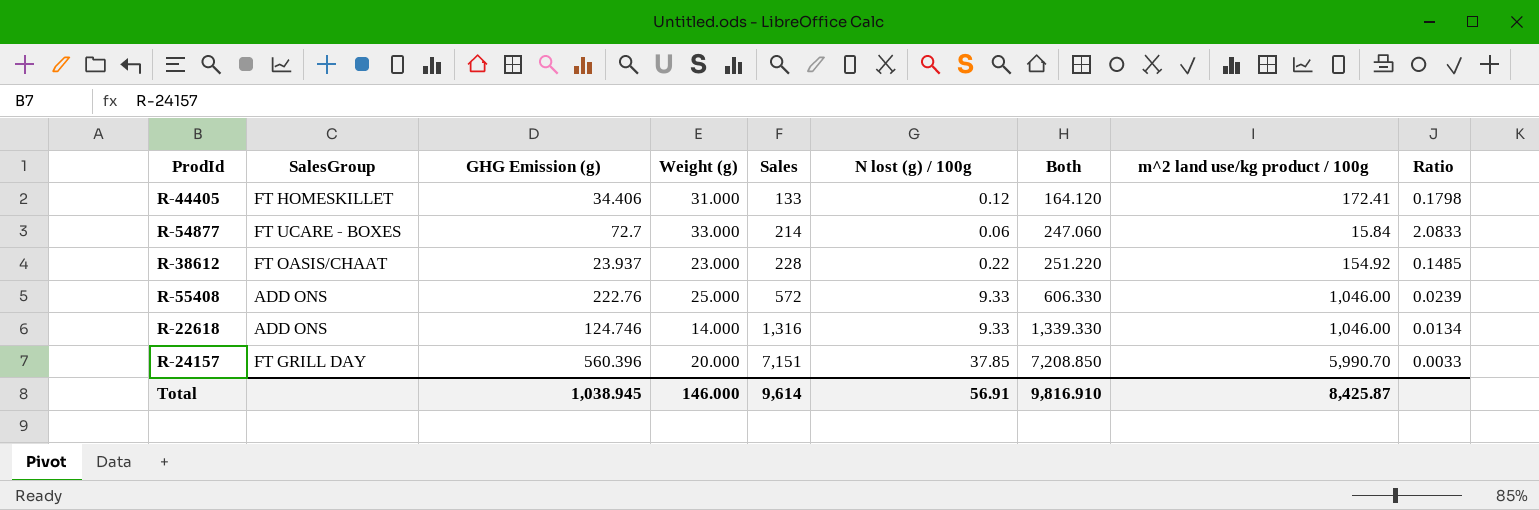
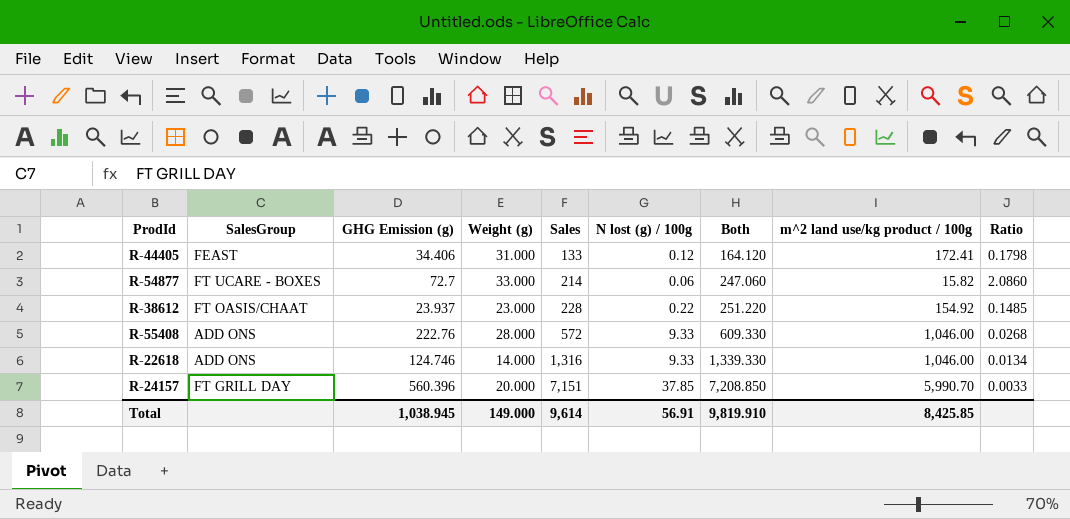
R-44405 | SalesGroup: FT HOMESKILLET -> FEAST
R-54877 | m^2 land use/kg product / 100g: 15.84 -> 15.82
R-54877 | Ratio: 2.0833 -> 2.0860
R-55408 | Weight (g): 25.000 -> 28.000
R-55408 | Both: 606.330 -> 609.330
R-55408 | Ratio: 0.0239 -> 0.0268
Total | Weight (g): 146.000 -> 149.000
Total | Both: 9,816.910 -> 9,819.910
Total | m^2 land use/kg product / 100g: 8,425.87 -> 8,425.85

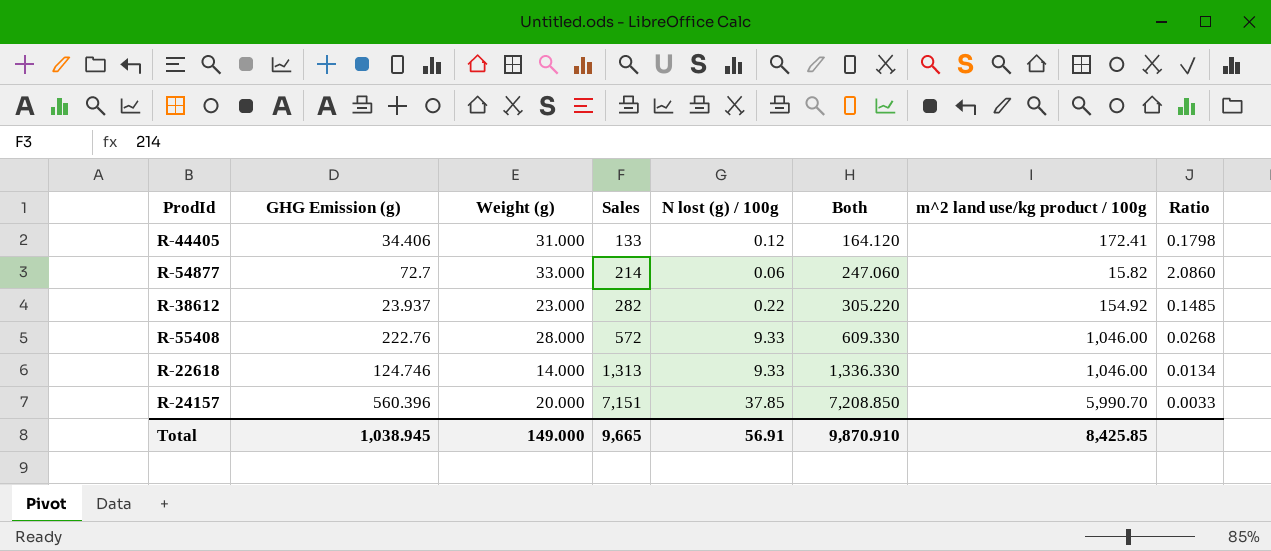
column SalesGroup | position: 2 -> none
R-38612 | Sales: 228 -> 282
R-38612 | Both: 251.220 -> 305.220
R-22618 | Sales: 1,316 -> 1,313
R-22618 | Both: 1,339.330 -> 1,336.330
Total | Sales: 9,614 -> 9,665
Total | Both: 9,819.910 -> 9,870.910

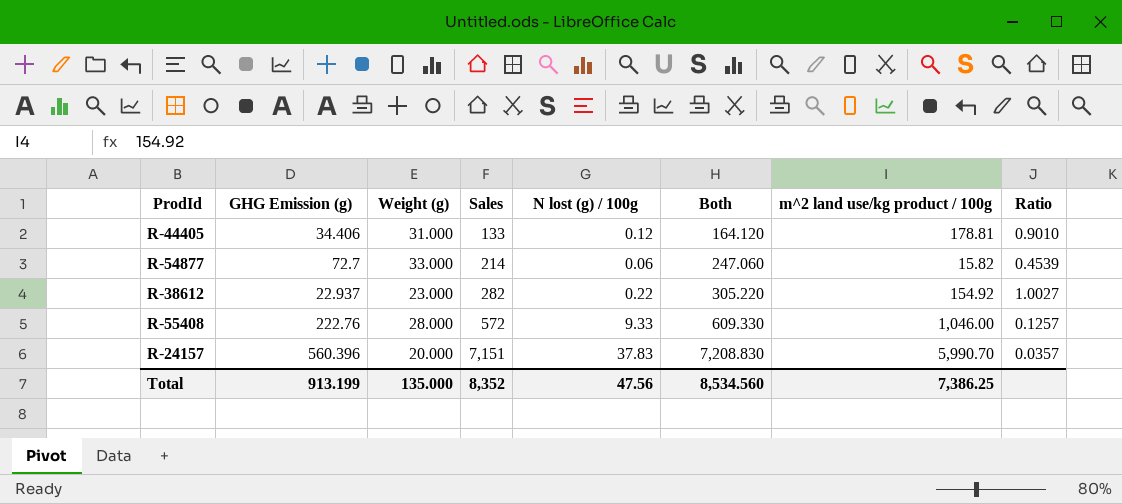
column Ratio | formula: [Weight (g)] / [m^2 land use/kg product / 100g] -> [Weight (g)] / [GHG Emission (g)]
row R-22618: 124.746 | 14.000 | 1,313 | 9.33 | 1,336.330 | 1,046.00 | 0.0134 -> none
R-44405 | m^2 land use/kg product / 100g: 172.41 -> 178.81
R-38612 | GHG Emission (g): 23.937 -> 22.937
R-24157 | N lost (g) / 100g: 37.85 -> 37.83
R-24157 | Both: 7,208.850 -> 7,208.830
Total | GHG Emission (g): 1,038.945 -> 913.199
Total | Weight (g): 149.000 -> 135.000
Total | Sales: 9,665 -> 8,352
Total | N lost (g) / 100g: 56.91 -> 47.56
Total | Both: 9,870.910 -> 8,534.560
Total | m^2 land use/kg product / 100g: 8,425.85 -> 7,386.25

